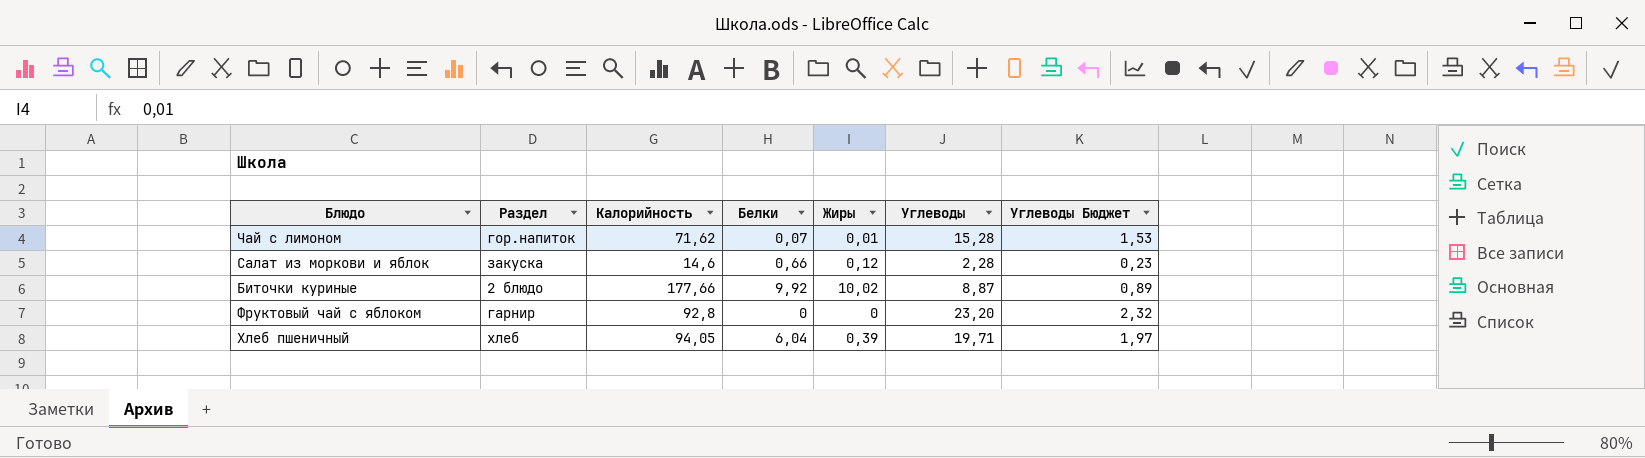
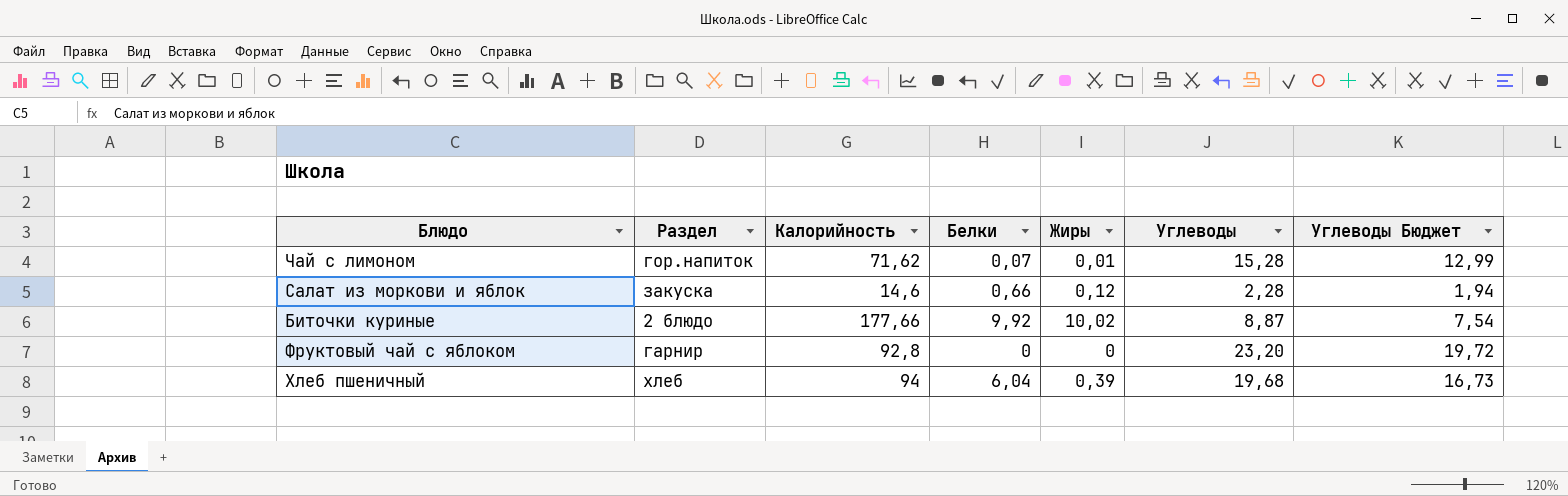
column Углеводы Бюджет | formula: [Углеводы] * 0,1 -> [Углеводы] * 0,85
Хлеб пшеничный | Калорийность: 94,05 -> 94
Хлеб пшеничный | Углеводы: 19,71 -> 19,68

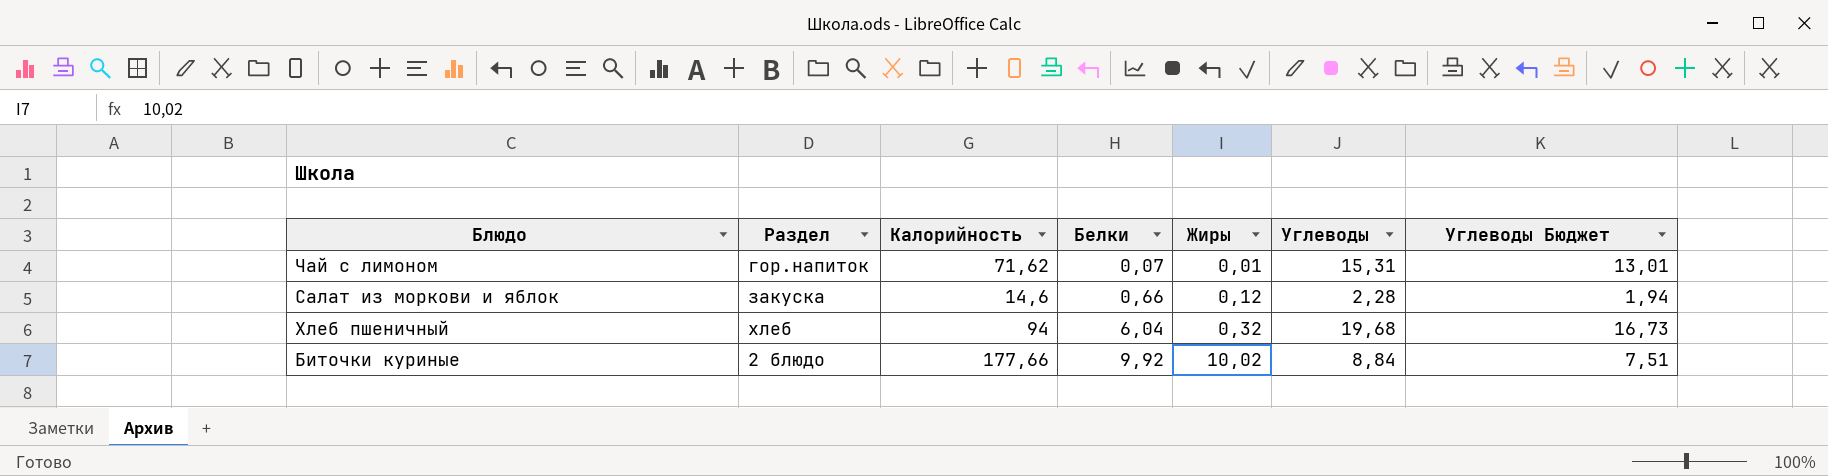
row order: none -> Белки ascending
row Фруктовый чай с яблоком: гарнир | 92,8 | 0 | 0 | 23,20 | 19,72 -> none
Чай с лимоном | Углеводы: 15,28 -> 15,31
Чай с лимоном | Углеводы Бюджет: 12,99 -> 13,01
Хлеб пшеничный | Жиры: 0,39 -> 0,32
Биточки куриные | Углеводы: 8,87 -> 8,84
Биточки куриные | Углеводы Бюджет: 7,54 -> 7,51

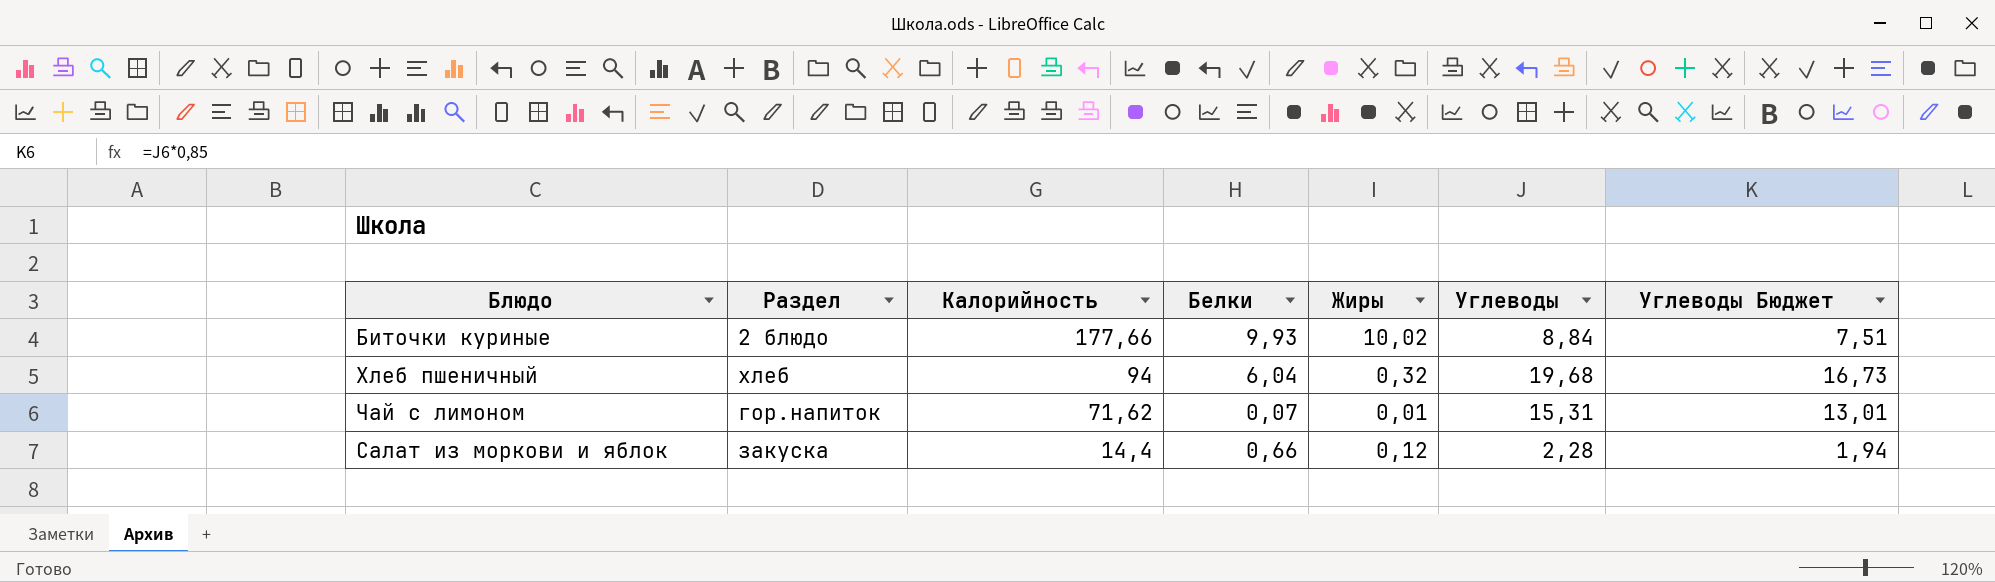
row order: Белки ascending -> Калорийность descending
Биточки куриные | Белки: 9,92 -> 9,93
Салат из моркови и яблок | Калорийность: 14,6 -> 14,4

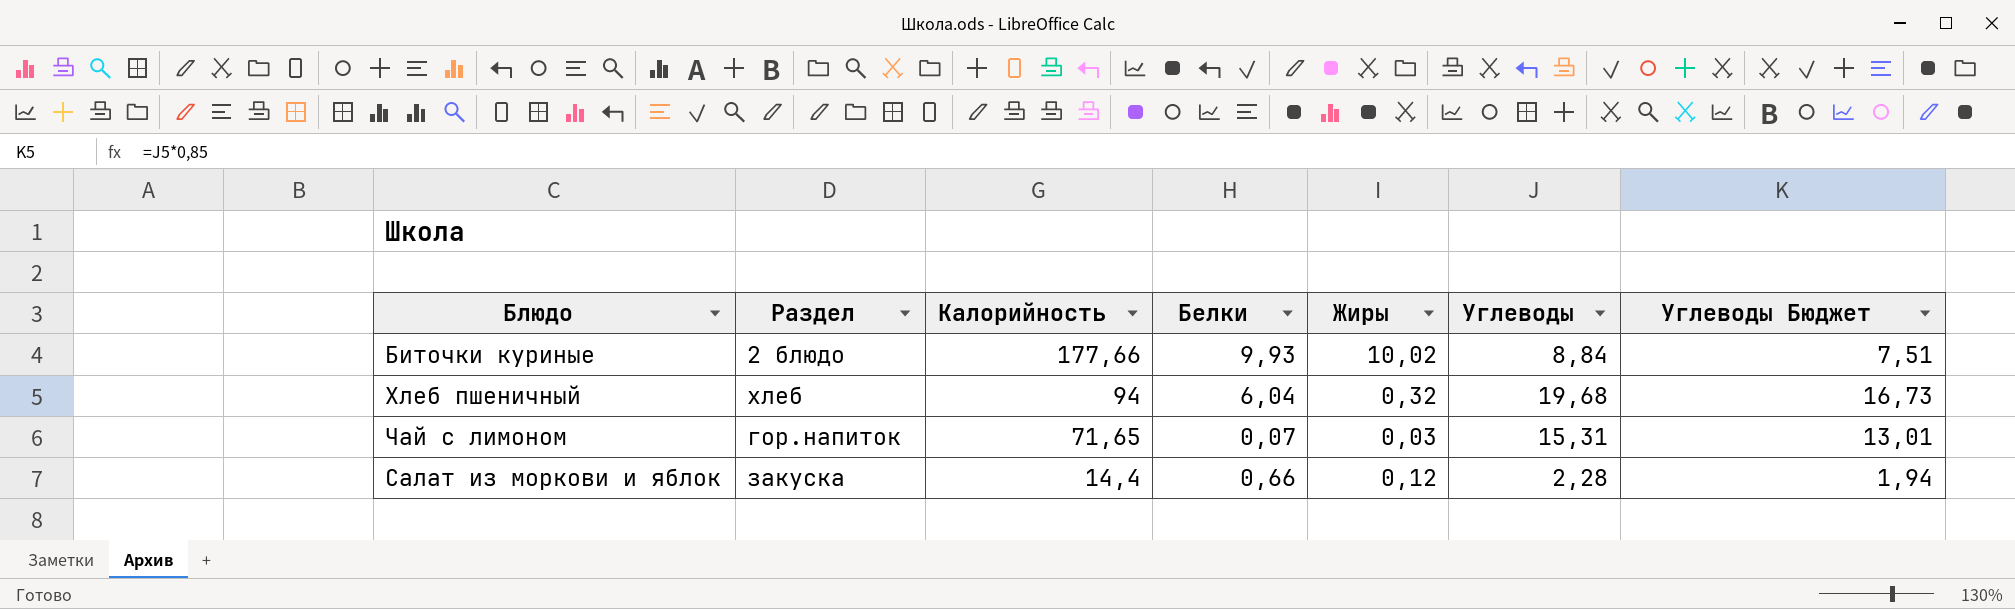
Чай с лимоном | Калорийность: 71,62 -> 71,65
Чай с лимоном | Жиры: 0,01 -> 0,03

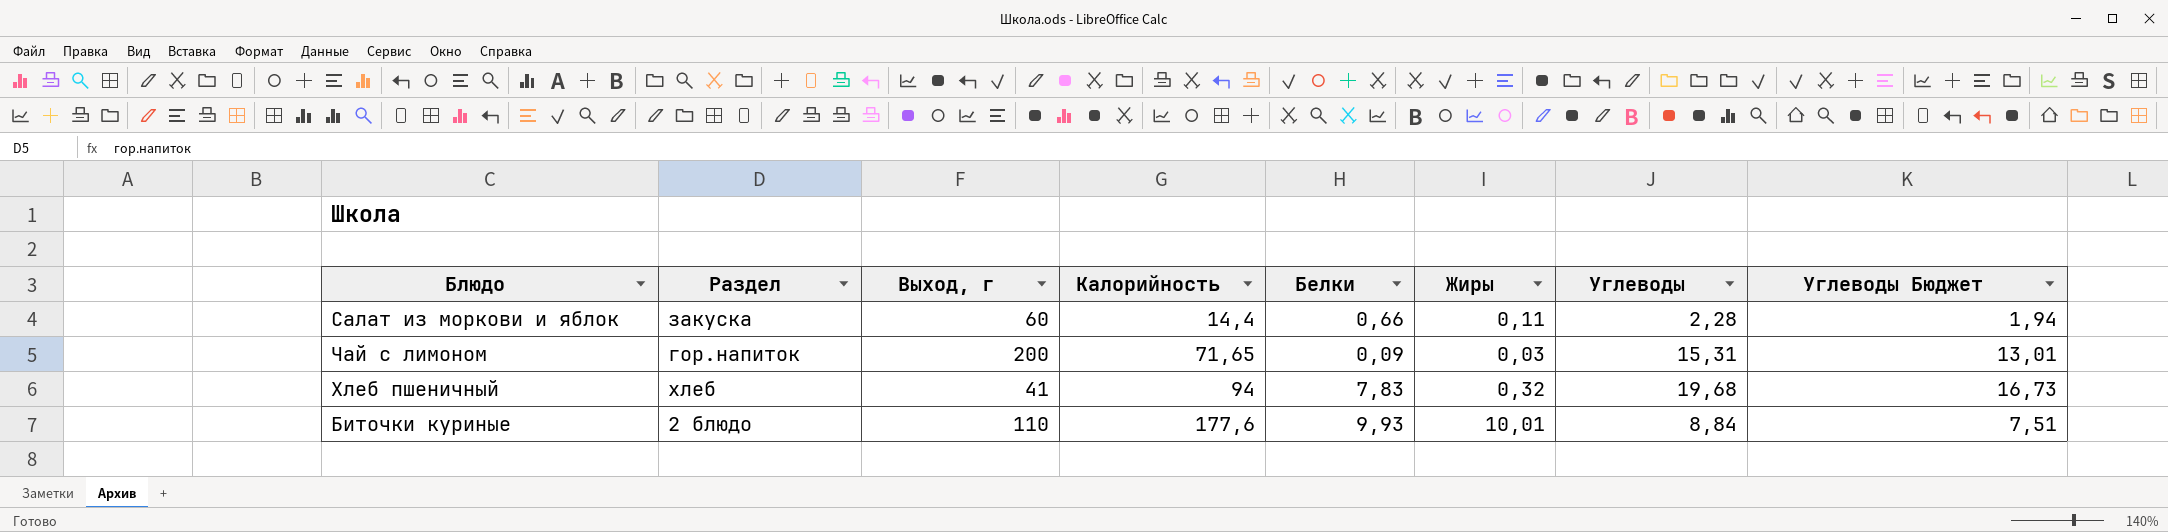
row order: Калорийность descending -> Калорийность ascending
column Выход, г | position: none -> 3
Салат из моркови и яблок | Жиры: 0,12 -> 0,11
Чай с лимоном | Белки: 0,07 -> 0,09
Хлеб пшеничный | Белки: 6,04 -> 7,83
Биточки куриные | Калорийность: 177,66 -> 177,6
Биточки куриные | Жиры: 10,02 -> 10,01

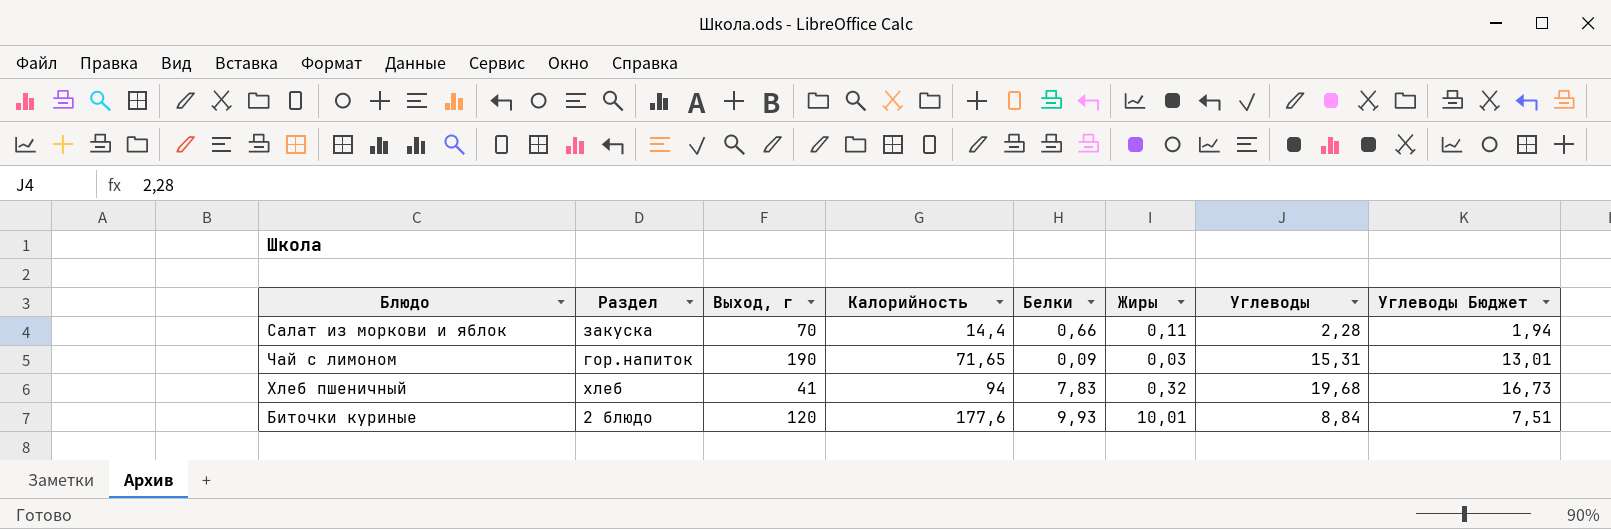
Салат из моркови и яблок | Выход, г: 60 -> 70
Чай с лимоном | Выход, г: 200 -> 190
Биточки куриные | Выход, г: 110 -> 120

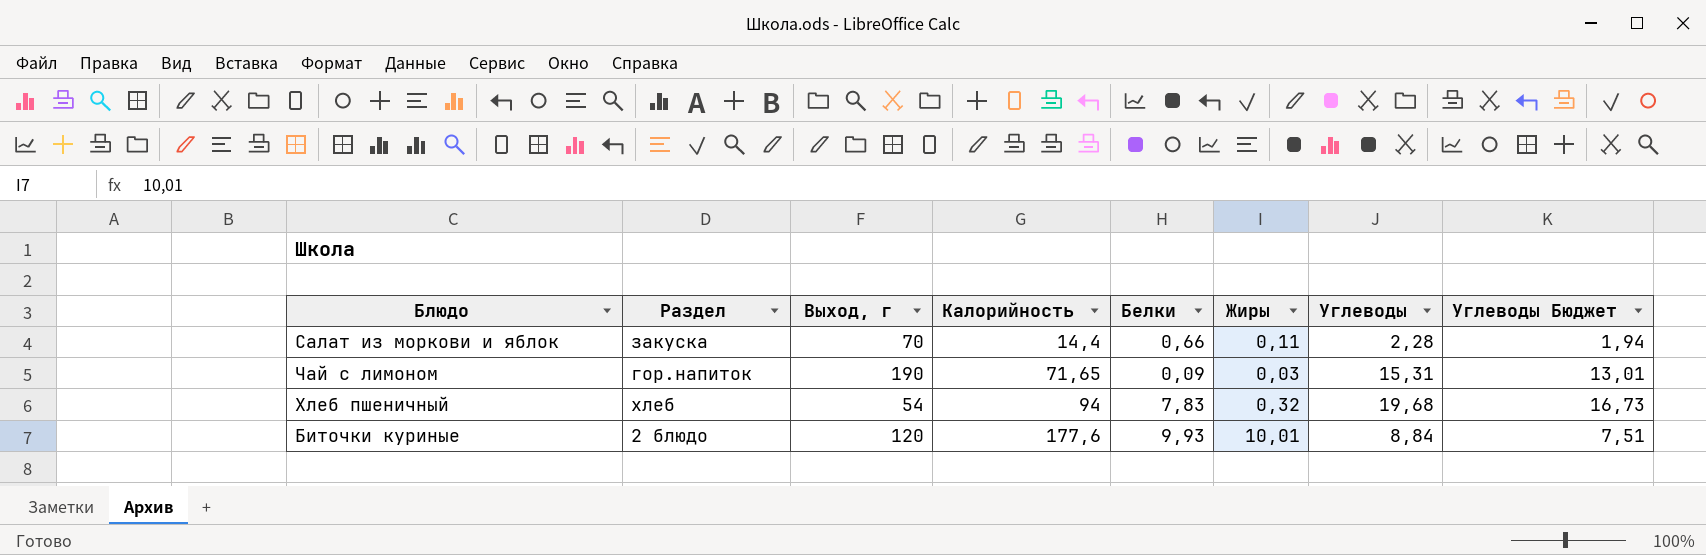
Хлеб пшеничный | Выход, г: 41 -> 54

